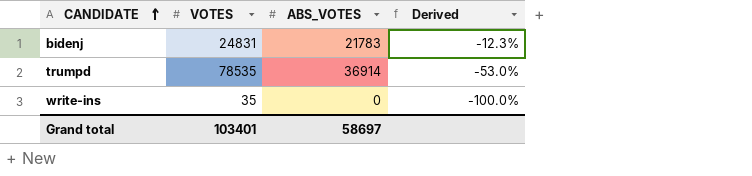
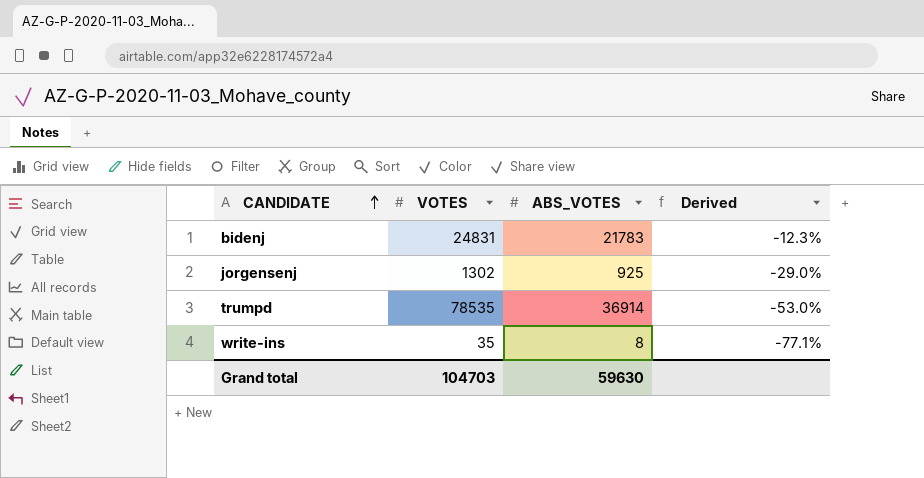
row jorgensenj: none -> 1302 | 925 | -29.0%
write-ins | ABS_VOTES: 0 -> 8
write-ins | Derived: -100.0% -> -77.1%
Grand total | VOTES: 103401 -> 104703
Grand total | ABS_VOTES: 58697 -> 59630

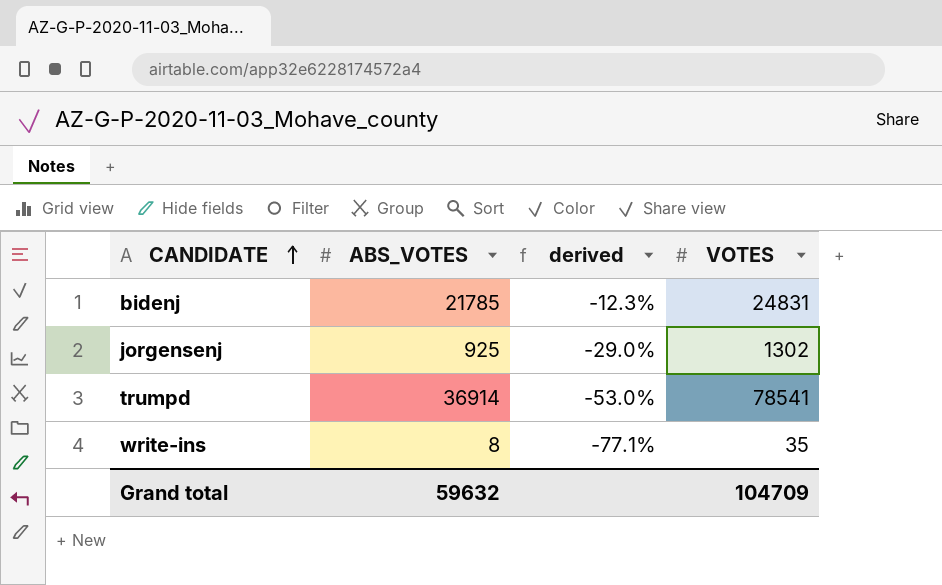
column name: Derived -> derived
column VOTES | position: 2 -> 4
bidenj | ABS_VOTES: 21783 -> 21785
trumpd | VOTES: 78535 -> 78541
Grand total | ABS_VOTES: 59630 -> 59632
Grand total | VOTES: 104703 -> 104709

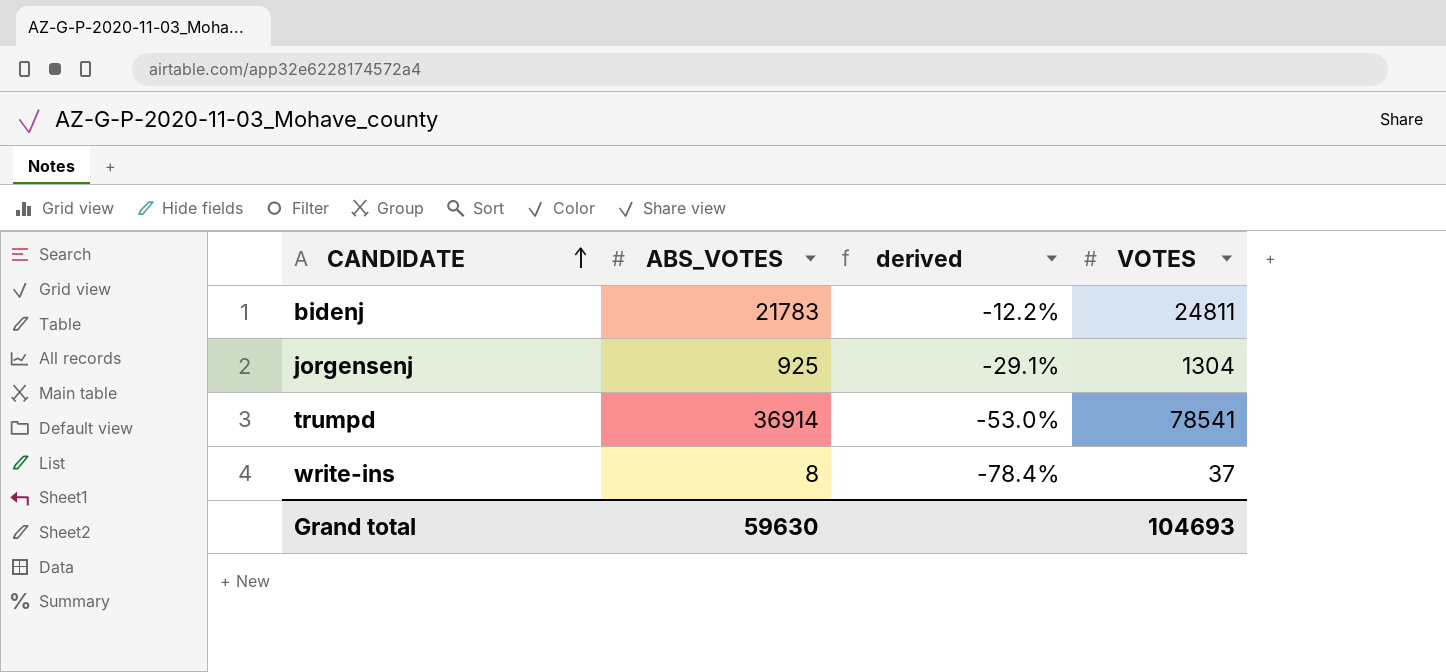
bidenj | ABS_VOTES: 21785 -> 21783
bidenj | derived: -12.3% -> -12.2%
bidenj | VOTES: 24831 -> 24811
jorgensenj | derived: -29.0% -> -29.1%
jorgensenj | VOTES: 1302 -> 1304
write-ins | derived: -77.1% -> -78.4%
write-ins | VOTES: 35 -> 37
Grand total | ABS_VOTES: 59632 -> 59630
Grand total | VOTES: 104709 -> 104693

